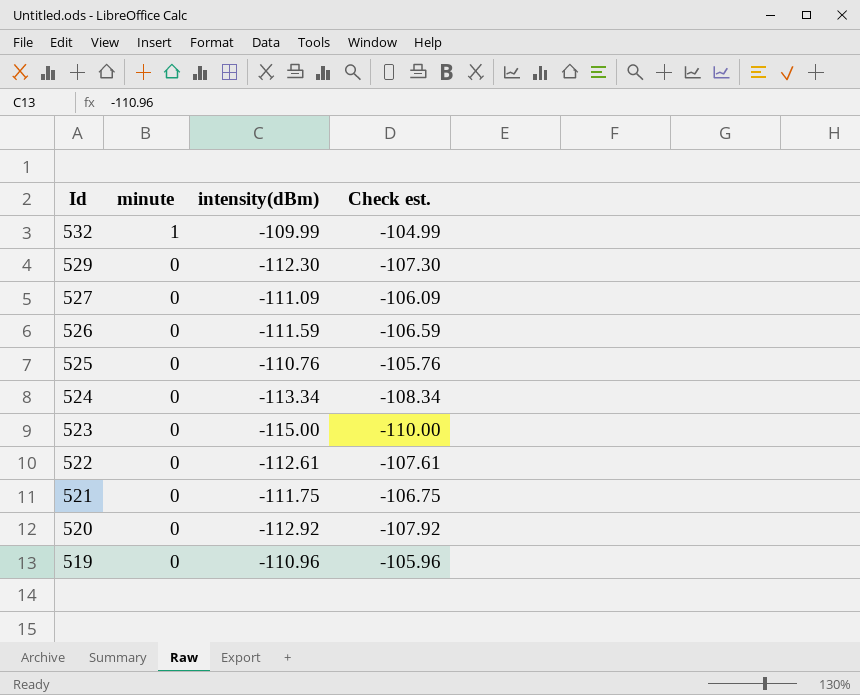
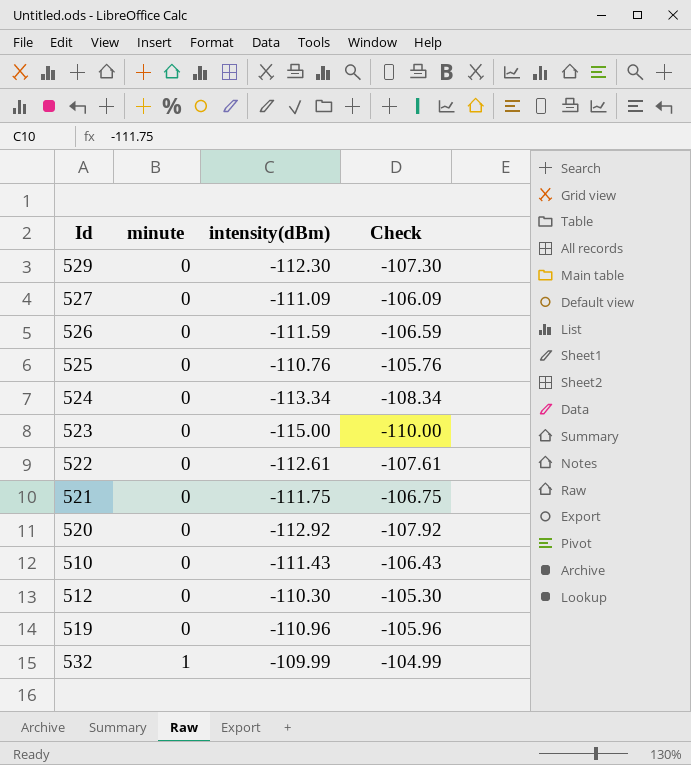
row order: Id descending -> minute ascending
column name: Check est. -> Check
row 510: none -> 0 | -111.43 | -106.43
row 512: none -> 0 | -110.30 | -105.30

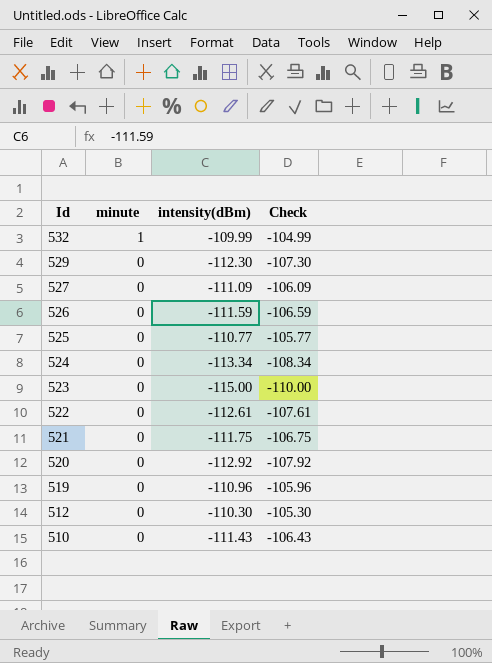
row order: minute ascending -> Id descending
525 | intensity(dBm): -110.76 -> -110.77
525 | Check: -105.76 -> -105.77

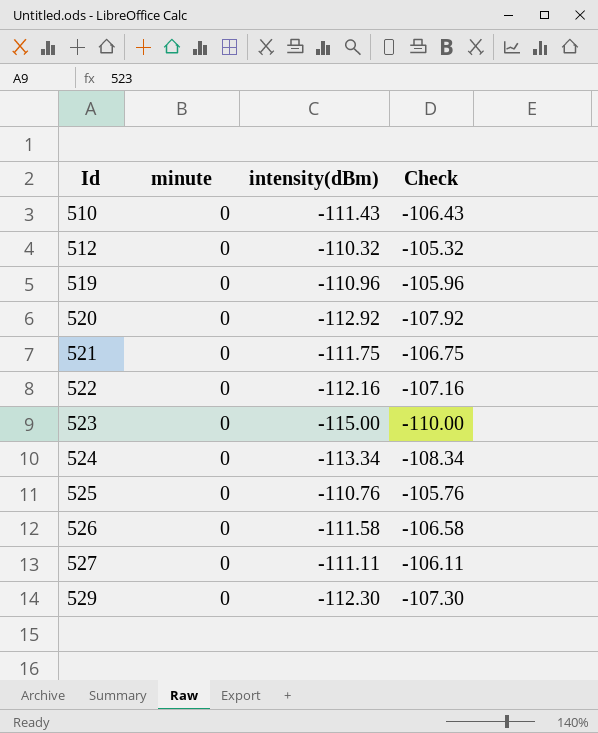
row order: Id descending -> Id ascending
row 532: 1 | -109.99 | -104.99 -> none
512 | intensity(dBm): -110.30 -> -110.32
512 | Check: -105.30 -> -105.32
522 | intensity(dBm): -112.61 -> -112.16
522 | Check: -107.61 -> -107.16
525 | intensity(dBm): -110.77 -> -110.76
525 | Check: -105.77 -> -105.76
526 | intensity(dBm): -111.59 -> -111.58
526 | Check: -106.59 -> -106.58
527 | intensity(dBm): -111.09 -> -111.11
527 | Check: -106.09 -> -106.11

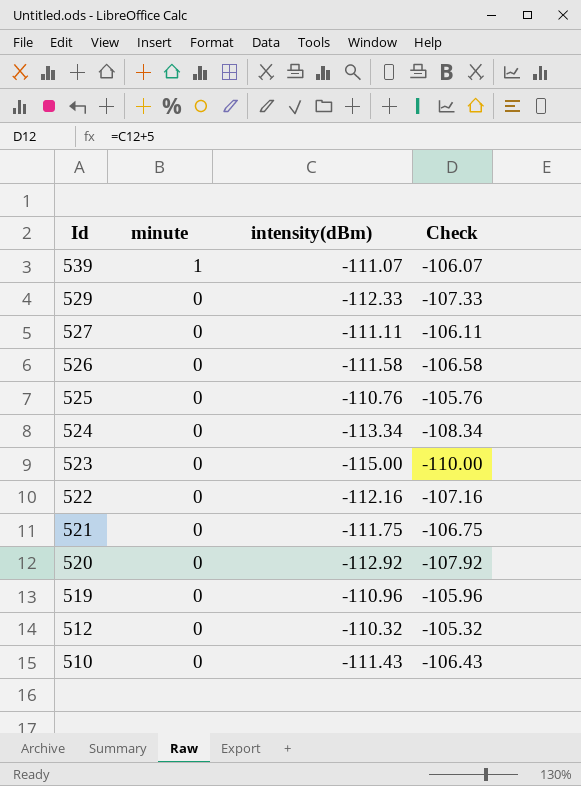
row order: Id ascending -> Id descending
row 539: none -> 1 | -111.07 | -106.07
529 | intensity(dBm): -112.30 -> -112.33
529 | Check: -107.30 -> -107.33

